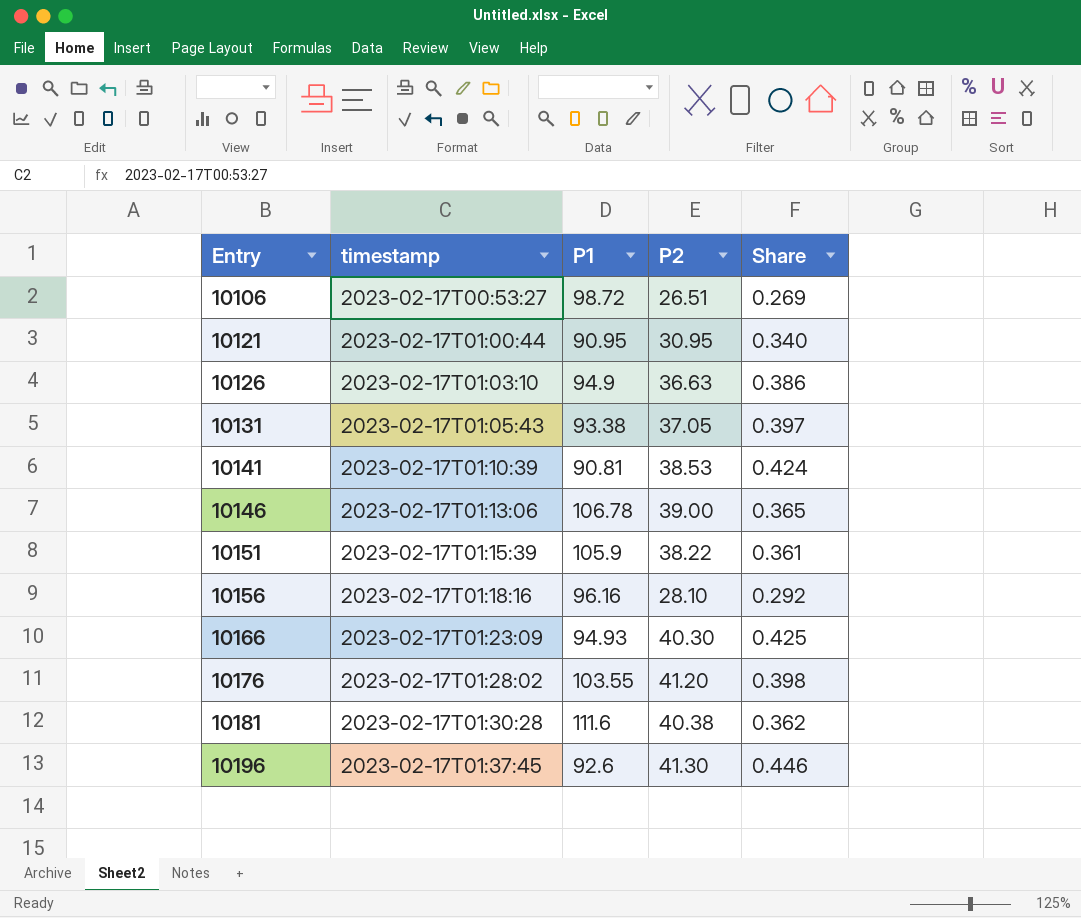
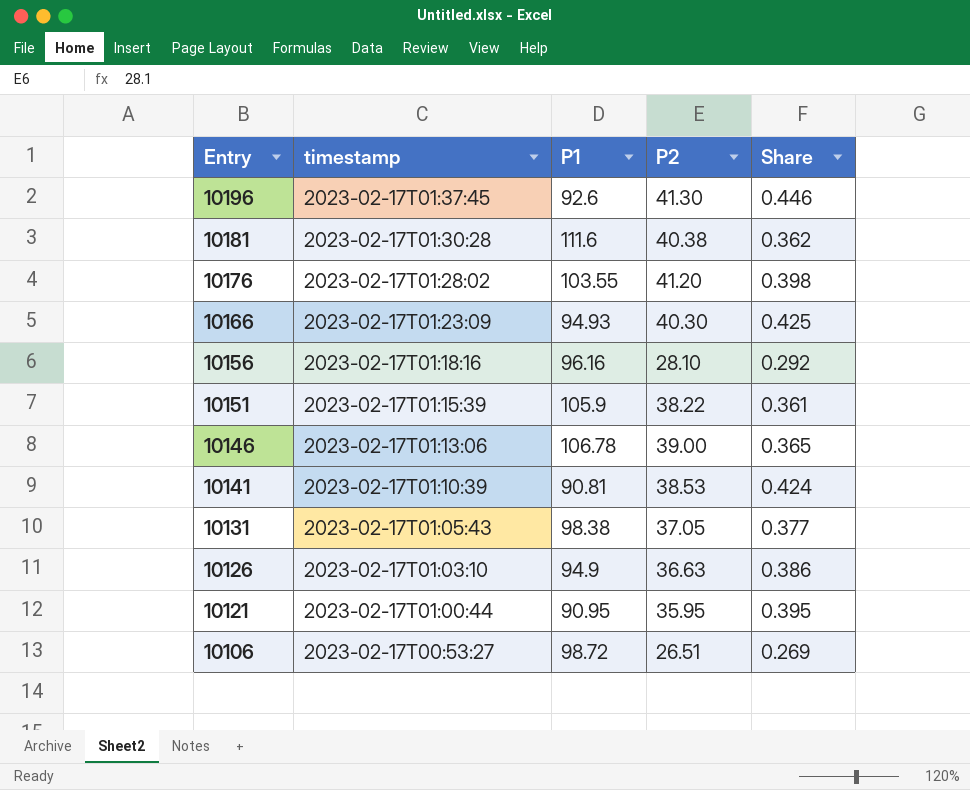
row order: Entry ascending -> Entry descending
10131 | P1: 93.38 -> 98.38
10131 | Share: 0.397 -> 0.377
10121 | P2: 30.95 -> 35.95
10121 | Share: 0.340 -> 0.395

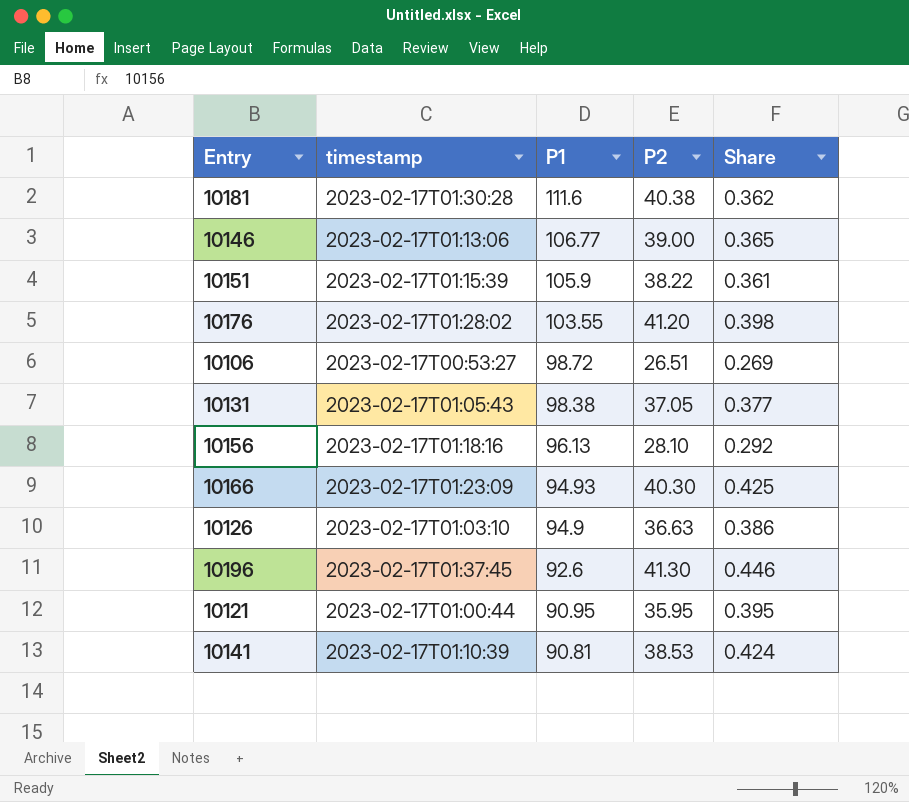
row order: Entry descending -> P1 descending
10146 | P1: 106.78 -> 106.77
10156 | P1: 96.16 -> 96.13

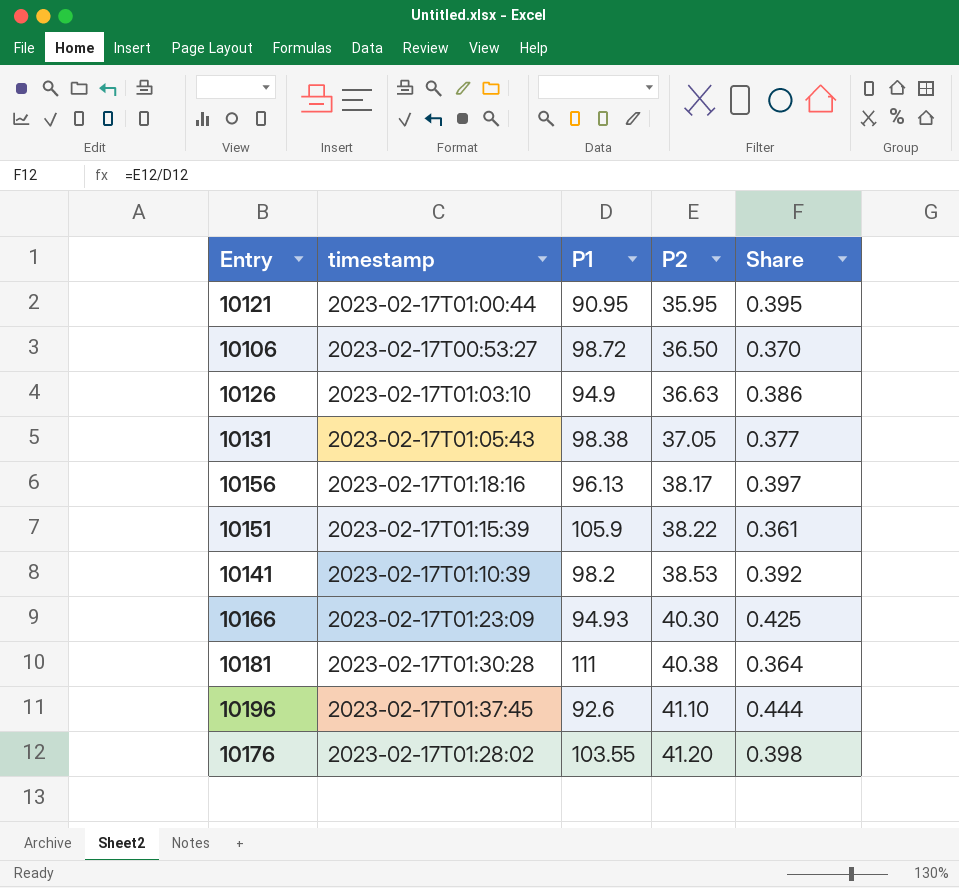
row order: P1 descending -> P2 ascending
row 10146: 2023-02-17T01:13:06 | 106.77 | 39.00 | 0.365 -> none
10106 | P2: 26.51 -> 36.50
10106 | Share: 0.269 -> 0.370
10156 | P2: 28.10 -> 38.17
10156 | Share: 0.292 -> 0.397
10141 | P1: 90.81 -> 98.2
10141 | Share: 0.424 -> 0.392
10181 | P1: 111.6 -> 111
10181 | Share: 0.362 -> 0.364
10196 | P2: 41.30 -> 41.10
10196 | Share: 0.446 -> 0.444

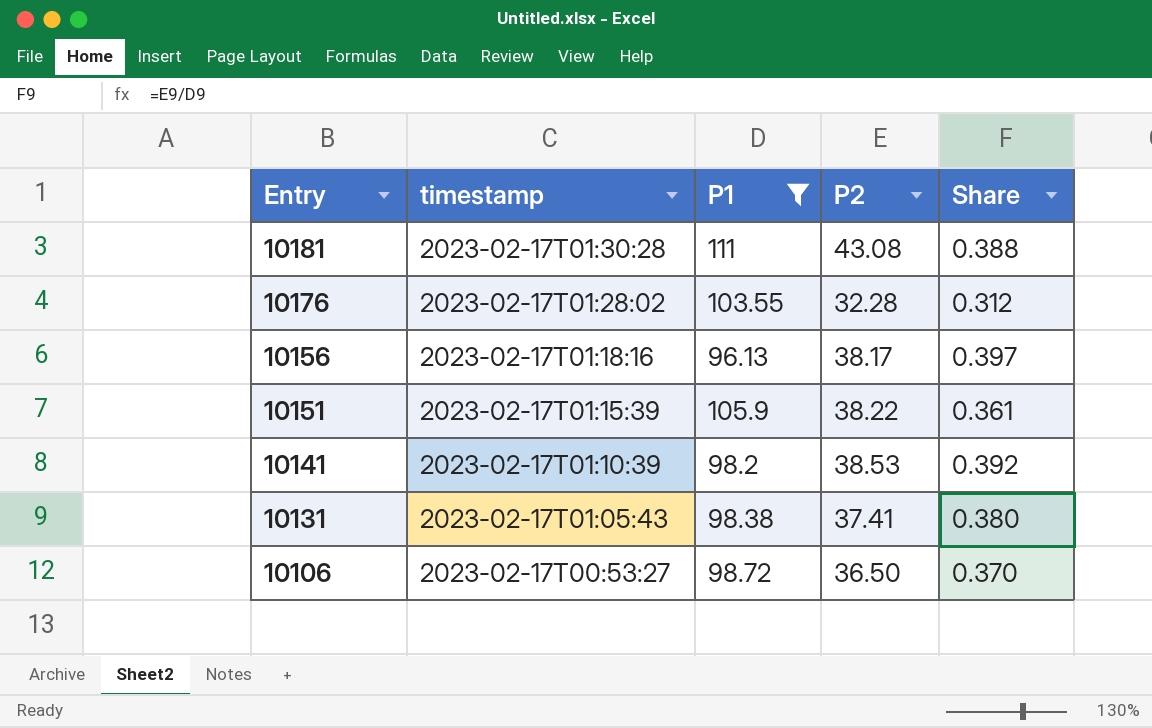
filter: none -> P1 >= 96.13
row order: P2 ascending -> Entry descending
10181 | P2: 40.38 -> 43.08
10181 | Share: 0.364 -> 0.388
10176 | P2: 41.20 -> 32.28
10176 | Share: 0.398 -> 0.312
10131 | P2: 37.05 -> 37.41
10131 | Share: 0.377 -> 0.380

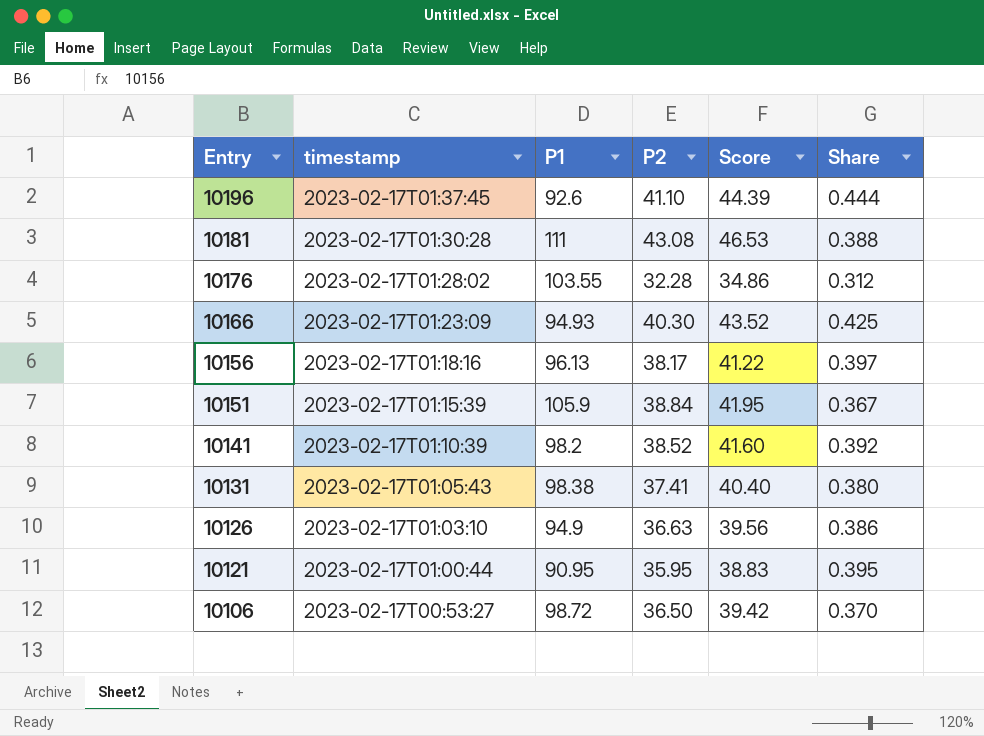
filter: P1 >= 96.13 -> none
column Score | formula: none -> [P2] * 1.08
10151 | P2: 38.22 -> 38.84
10151 | Share: 0.361 -> 0.367
10141 | P2: 38.53 -> 38.52

